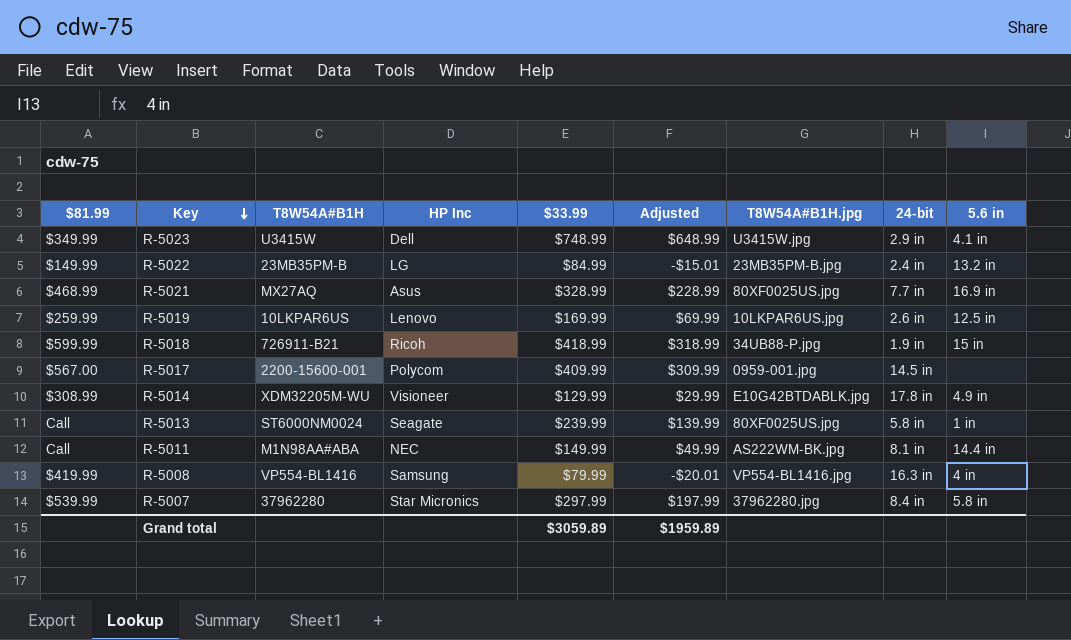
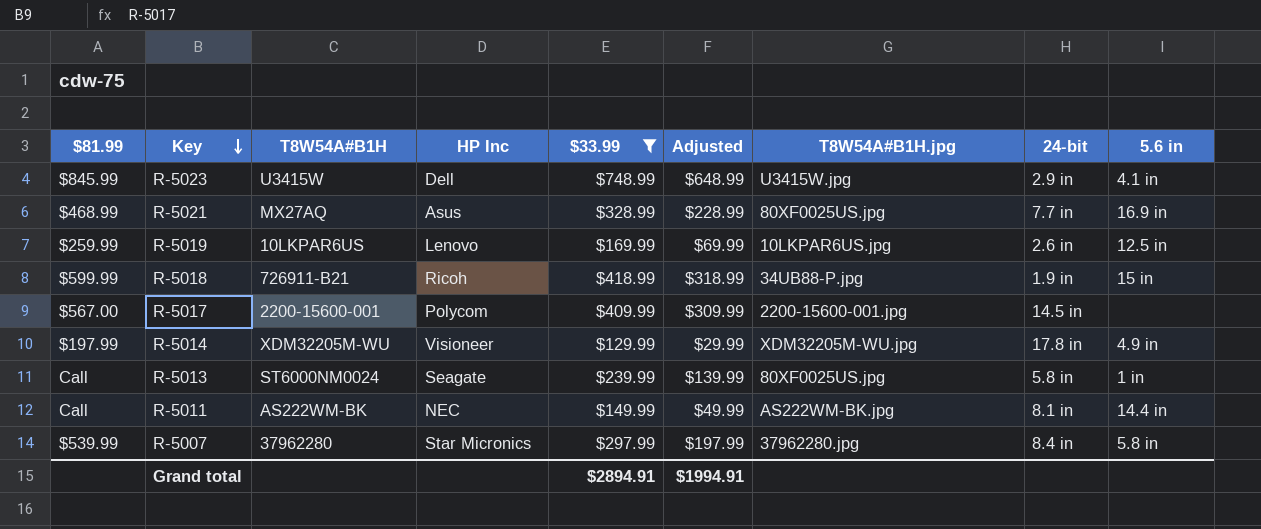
filter: none -> $33.99 >= $129.99
R-5023 | $81.99: $349.99 -> $845.99
R-5017 | T8W54A#B1H.jpg: 0959-001.jpg -> 2200-15600-001.jpg
R-5014 | $81.99: $308.99 -> $197.99
R-5014 | T8W54A#B1H.jpg: E10G42BTDABLK.jpg -> XDM32205M-WU.jpg
R-5011 | T8W54A#B1H: M1N98AA#ABA -> AS222WM-BK
Grand total | $33.99: $3059.89 -> $2894.91
Grand total | Adjusted: $1959.89 -> $1994.91

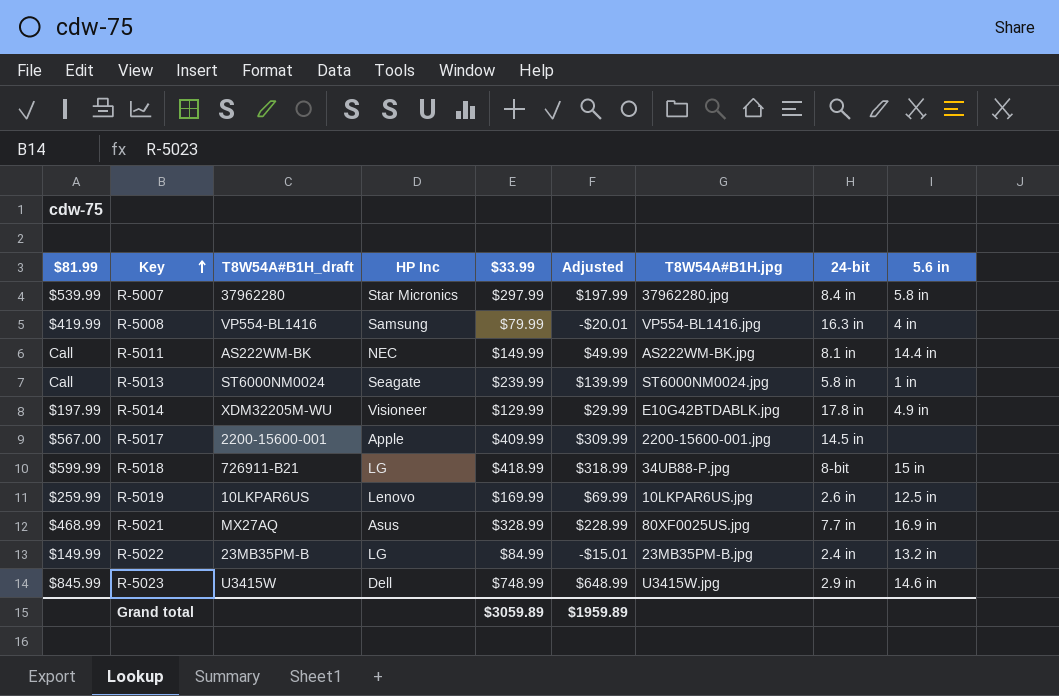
filter: $33.99 >= $129.99 -> none
row order: Key descending -> Key ascending
column name: T8W54A#B1H -> T8W54A#B1H_draft
R-5013 | T8W54A#B1H.jpg: 80XF0025US.jpg -> ST6000NM0024.jpg
R-5014 | T8W54A#B1H.jpg: XDM32205M-WU.jpg -> E10G42BTDABLK.jpg
R-5017 | HP Inc: Polycom -> Apple
R-5018 | HP Inc: Ricoh -> LG
R-5018 | 24-bit: 1.9 in -> 8-bit
R-5023 | 5.6 in: 4.1 in -> 14.6 in
Grand total | $33.99: $2894.91 -> $3059.89
Grand total | Adjusted: $1994.91 -> $1959.89

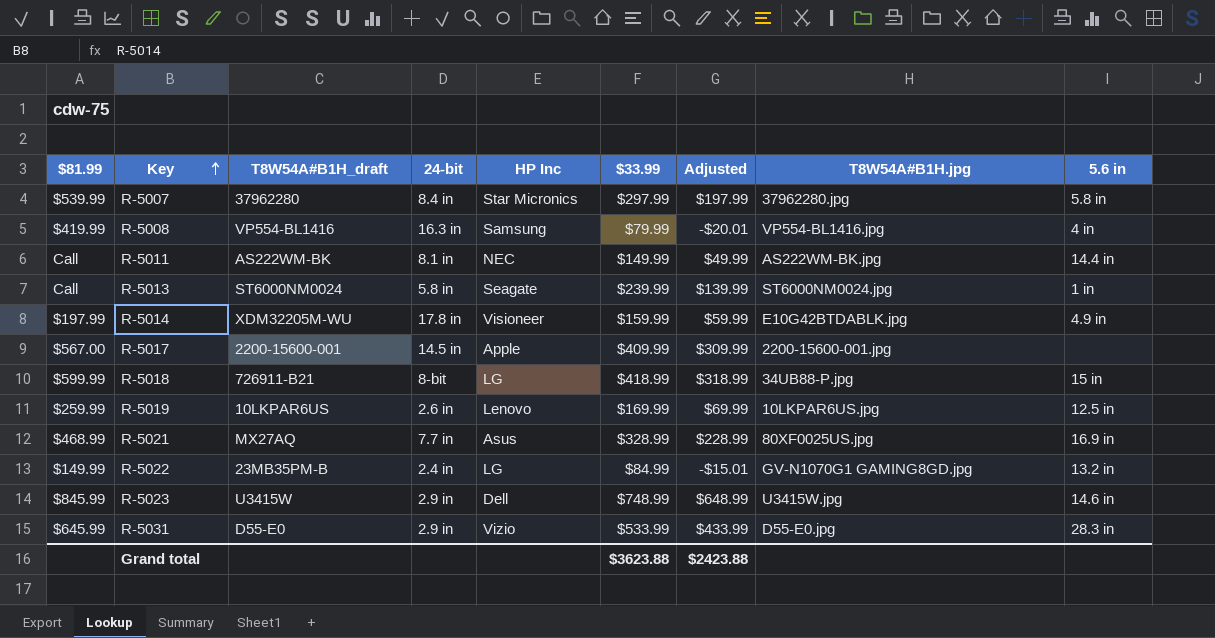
column 24-bit | position: 8 -> 4
R-5014 | $33.99: $129.99 -> $159.99
R-5014 | Adjusted: $29.99 -> $59.99
R-5022 | T8W54A#B1H.jpg: 23MB35PM-B.jpg -> GV-N1070G1 GAMING8GD.jpg
row R-5031: none -> $645.99 | D55-E0 | 2.9 in | Vizio | $533.99 | $433.99 | D55-E0.jpg | 28.3 in
Grand total | $33.99: $3059.89 -> $3623.88
Grand total | Adjusted: $1959.89 -> $2423.88

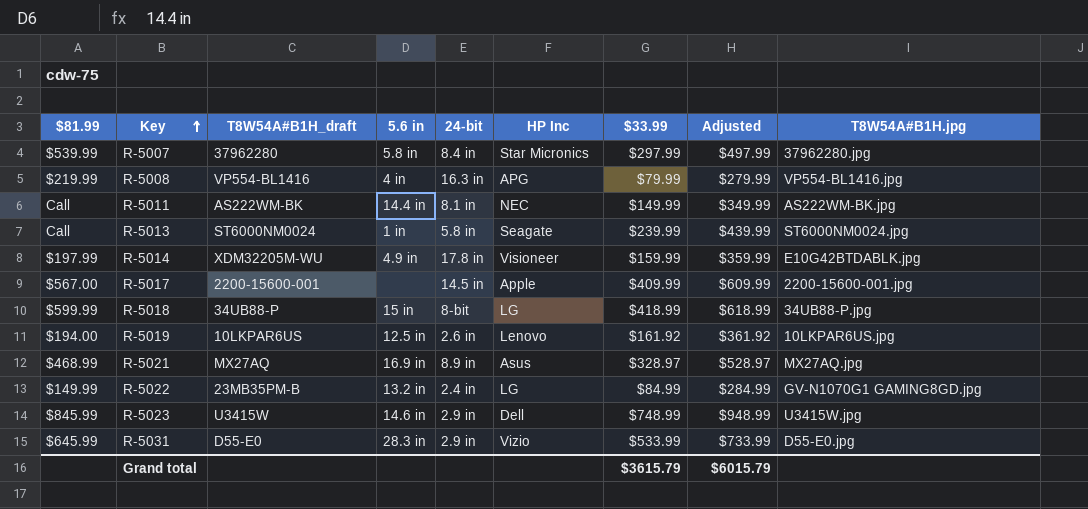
column 5.6 in | position: 9 -> 4
column Adjusted | formula: [$33.99] - 100 -> [$33.99] + 200
R-5008 | $81.99: $419.99 -> $219.99
R-5008 | HP Inc: Samsung -> APG
R-5018 | T8W54A#B1H_draft: 726911-B21 -> 34UB88-P
R-5019 | $81.99: $259.99 -> $194.00
R-5019 | $33.99: $169.99 -> $161.92
R-5021 | 24-bit: 7.7 in -> 8.9 in
R-5021 | $33.99: $328.99 -> $328.97
R-5021 | T8W54A#B1H.jpg: 80XF0025US.jpg -> MX27AQ.jpg
Grand total | $33.99: $3623.88 -> $3615.79
Grand total | Adjusted: $2423.88 -> $6015.79

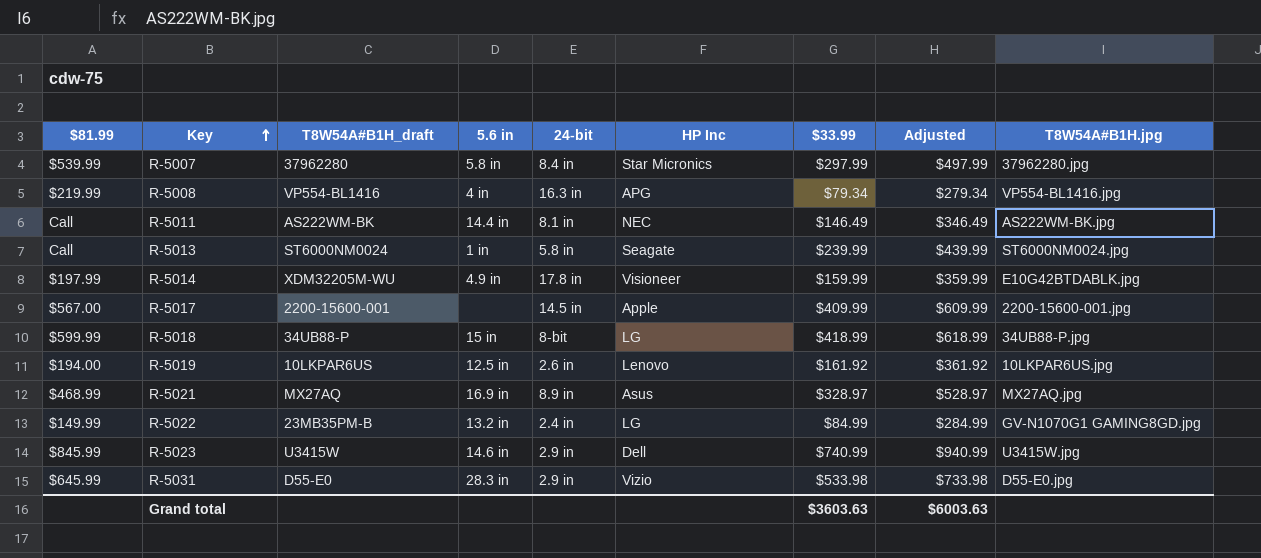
R-5008 | $33.99: $79.99 -> $79.34
R-5008 | Adjusted: $279.99 -> $279.34
R-5011 | $33.99: $149.99 -> $146.49
R-5011 | Adjusted: $349.99 -> $346.49
R-5023 | $33.99: $748.99 -> $740.99
R-5023 | Adjusted: $948.99 -> $940.99
R-5031 | $33.99: $533.99 -> $533.98
R-5031 | Adjusted: $733.99 -> $733.98
Grand total | $33.99: $3615.79 -> $3603.63
Grand total | Adjusted: $6015.79 -> $6003.63

